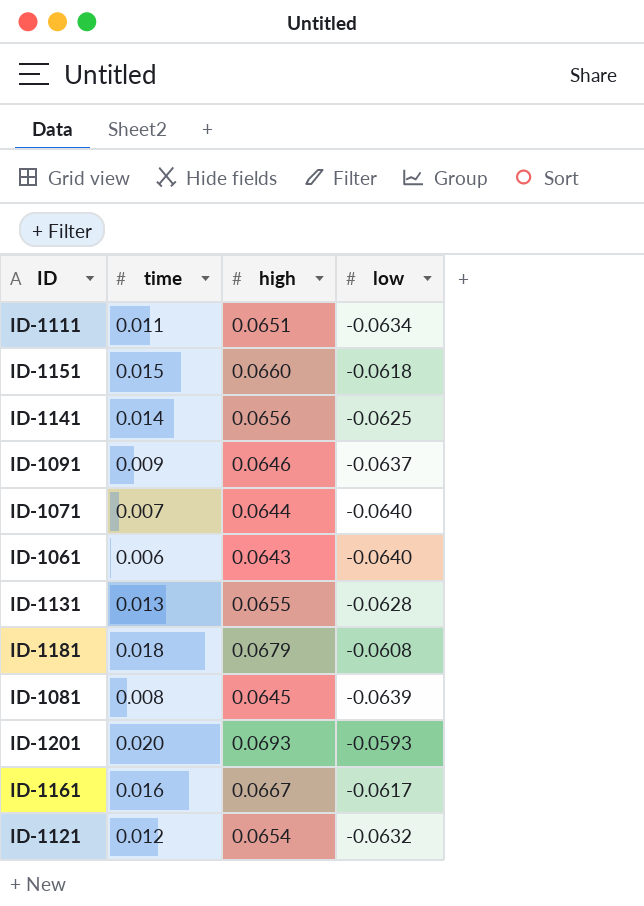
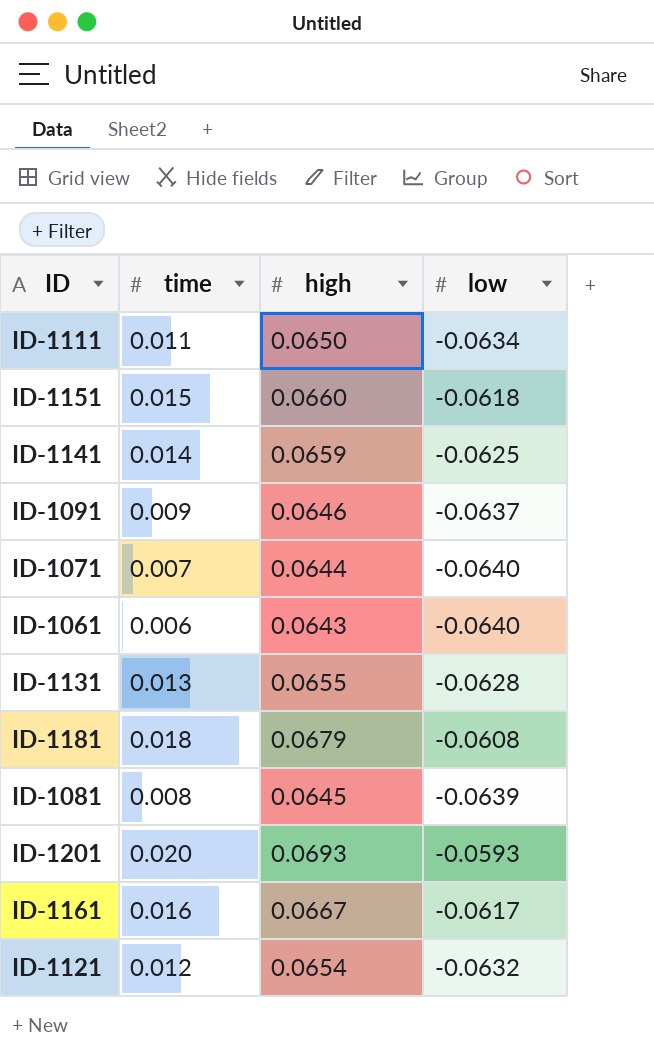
ID-1111 | high: 0.0651 -> 0.0650
ID-1141 | high: 0.0656 -> 0.0659

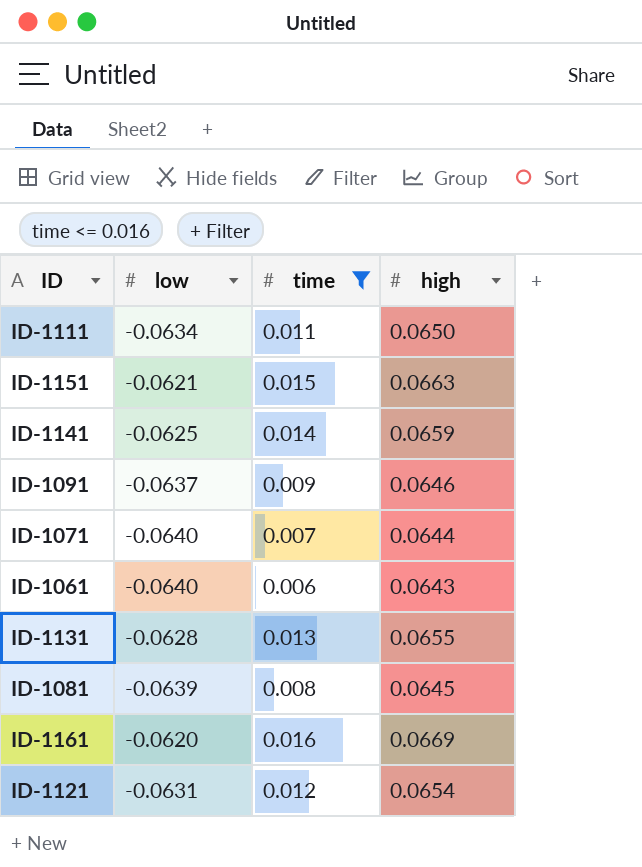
filter: none -> time <= 0.016
column low | position: 4 -> 2
ID-1151 | low: -0.0618 -> -0.0621
ID-1151 | high: 0.0660 -> 0.0663
ID-1161 | low: -0.0617 -> -0.0620
ID-1161 | high: 0.0667 -> 0.0669
ID-1121 | low: -0.0632 -> -0.0631

